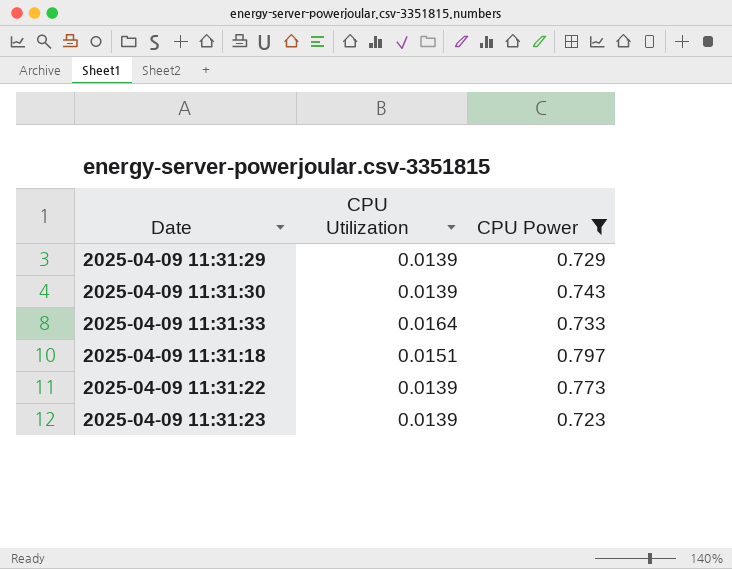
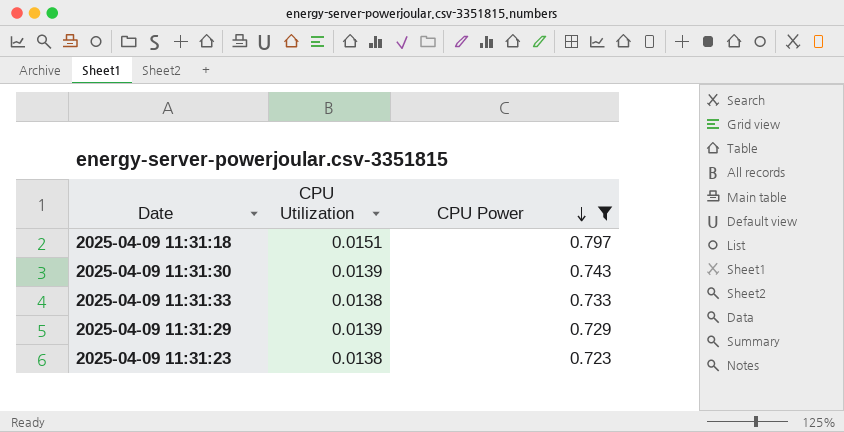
row order: none -> CPU Power descending
row 2025-04-09 11:31:22: 0.0139 | 0.773 -> none
2025-04-09 11:31:33 | CPU Utilization: 0.0164 -> 0.0138
2025-04-09 11:31:23 | CPU Utilization: 0.0139 -> 0.0138

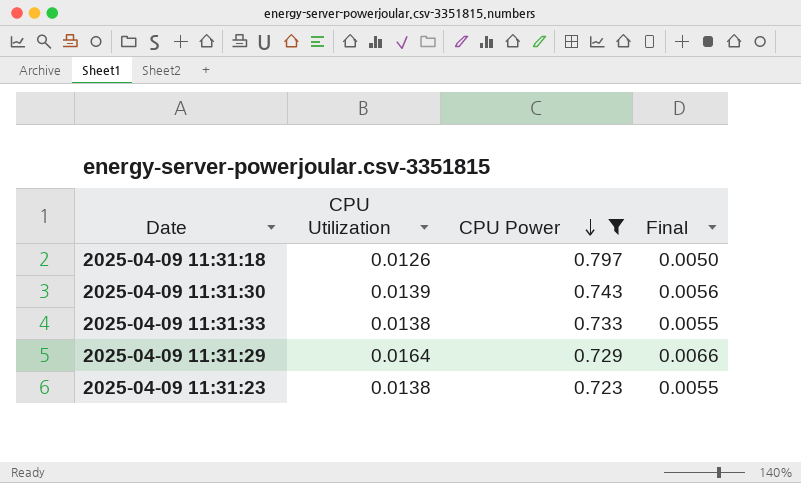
column Final | formula: none -> [CPU Utilization] * 0.4
2025-04-09 11:31:18 | CPU Utilization: 0.0151 -> 0.0126
2025-04-09 11:31:29 | CPU Utilization: 0.0139 -> 0.0164

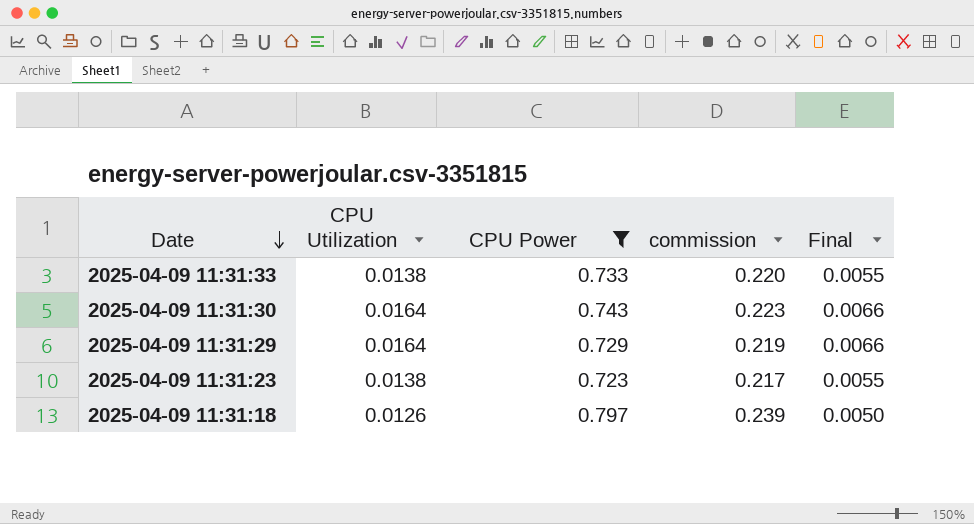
row order: CPU Power descending -> Date descending
column commission | formula: none -> [CPU Power] * 0.3
2025-04-09 11:31:30 | CPU Utilization: 0.0139 -> 0.0164
2025-04-09 11:31:30 | Final: 0.0056 -> 0.0066

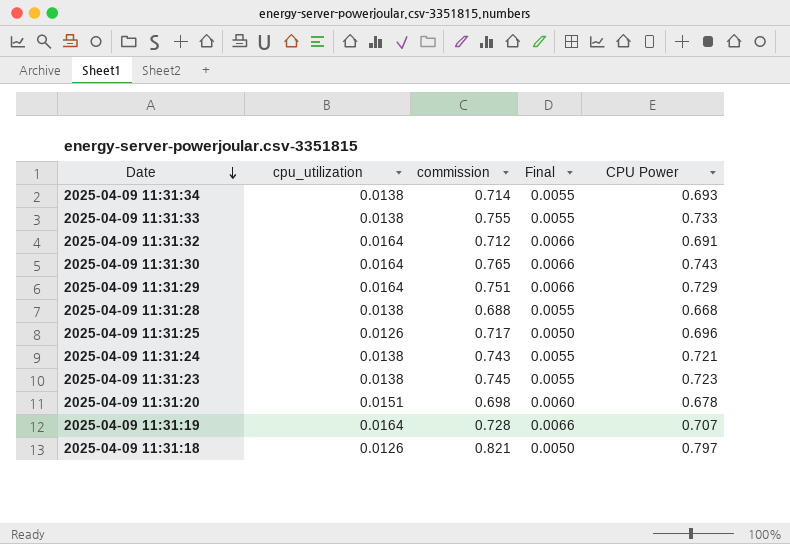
filter: CPU Power >= 0.723 -> none
column name: CPU Utilization -> cpu_utilization
column commission | formula: [CPU Power] * 0.3 -> [CPU Power] * 1.03
column CPU Power | position: 3 -> 5

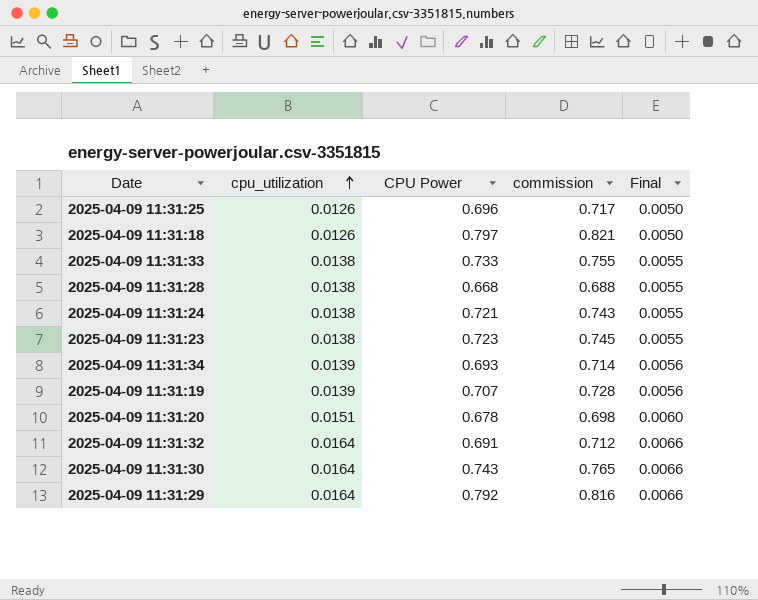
row order: Date descending -> cpu_utilization ascending
column CPU Power | position: 5 -> 3
2025-04-09 11:31:34 | cpu_utilization: 0.0138 -> 0.0139
2025-04-09 11:31:34 | Final: 0.0055 -> 0.0056
2025-04-09 11:31:19 | cpu_utilization: 0.0164 -> 0.0139
2025-04-09 11:31:19 | Final: 0.0066 -> 0.0056
2025-04-09 11:31:29 | CPU Power: 0.729 -> 0.792
2025-04-09 11:31:29 | commission: 0.751 -> 0.816

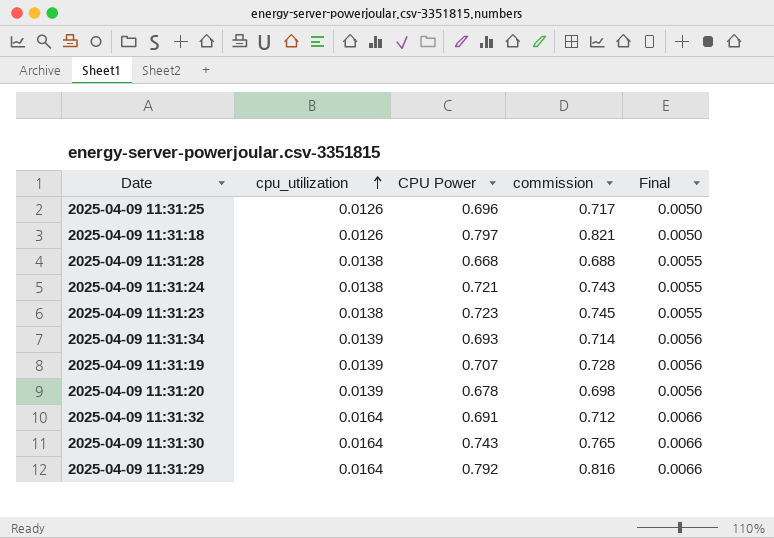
row 2025-04-09 11:31:33: 0.0138 | 0.733 | 0.755 | 0.0055 -> none
2025-04-09 11:31:20 | cpu_utilization: 0.0151 -> 0.0139
2025-04-09 11:31:20 | Final: 0.0060 -> 0.0056

